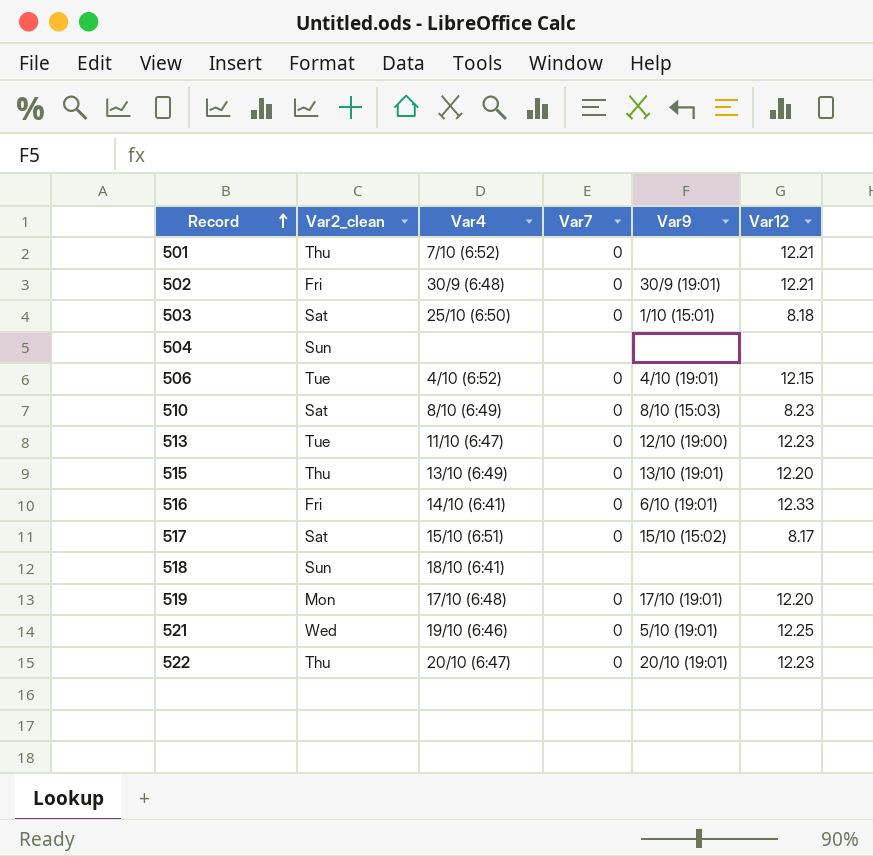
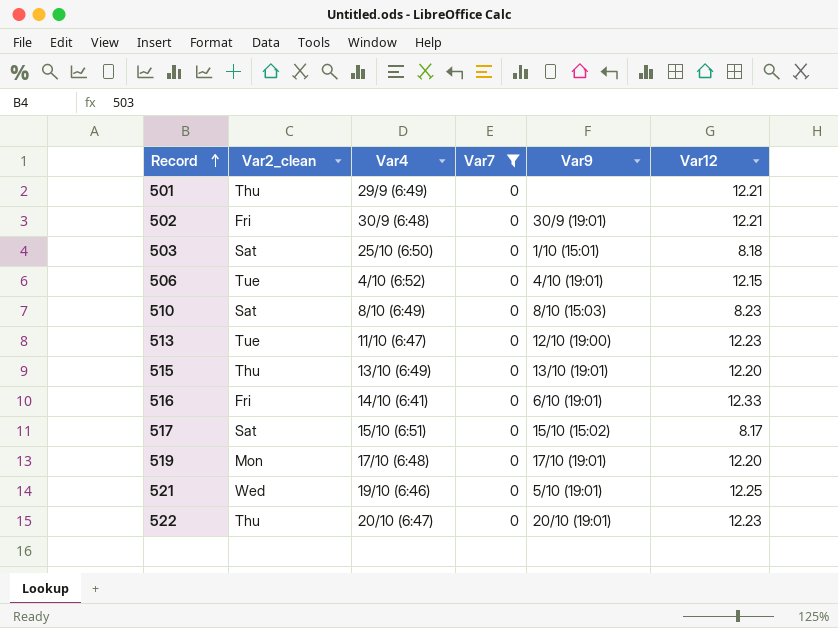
filter: none -> Var7 = 0
501 | Var4: 7/10 (6:52) -> 29/9 (6:49)

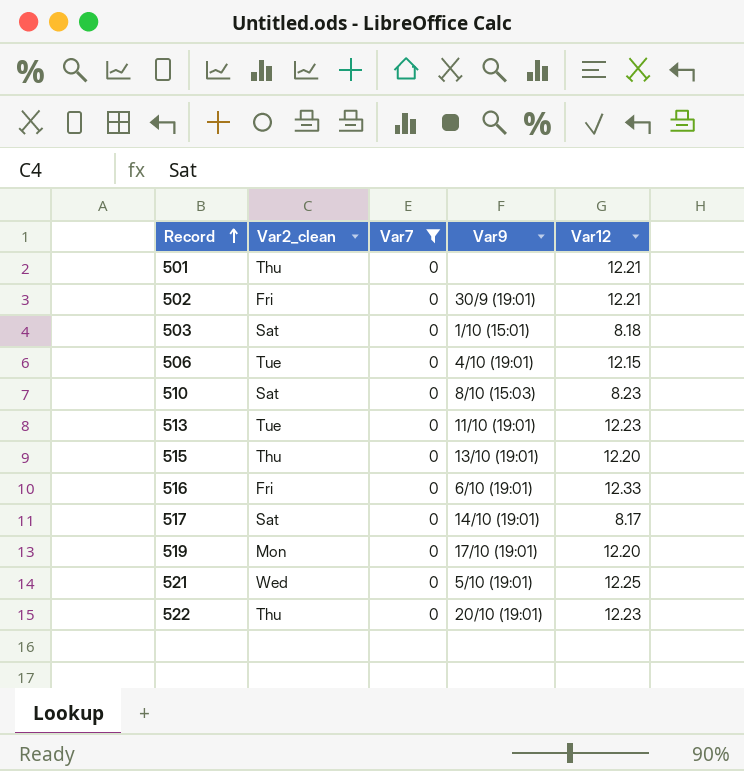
column Var4 | position: 3 -> none
513 | Var9: 12/10 (19:00) -> 11/10 (19:01)
517 | Var9: 15/10 (15:02) -> 14/10 (19:01)

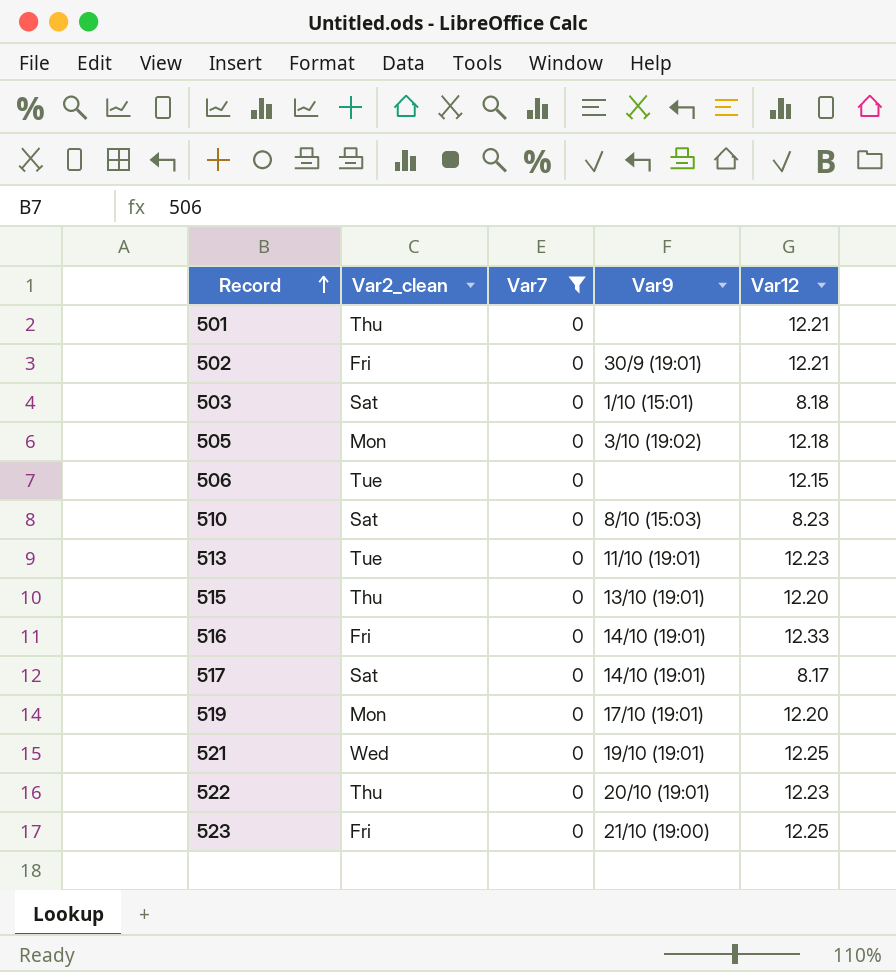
row 505: none -> Mon | 0 | 3/10 (19:02) | 12.18
506 | Var9: 4/10 (19:01) -> none
516 | Var9: 6/10 (19:01) -> 14/10 (19:01)
521 | Var9: 5/10 (19:01) -> 19/10 (19:01)
row 523: none -> Fri | 0 | 21/10 (19:00) | 12.25

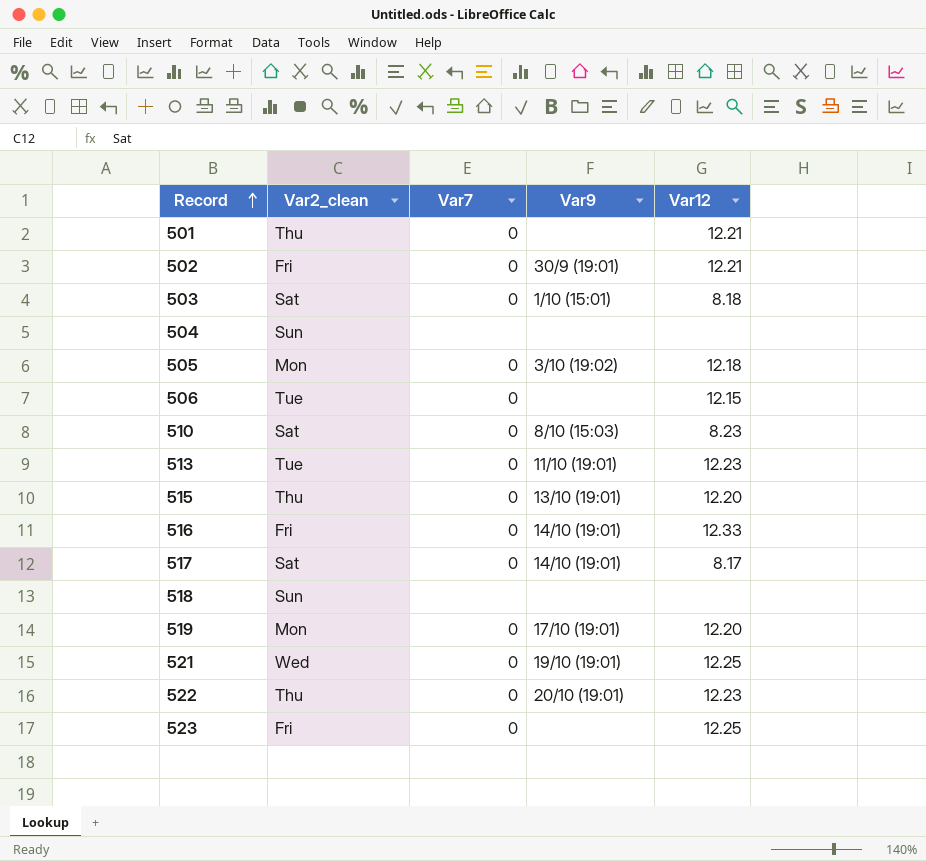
filter: Var7 = 0 -> none
523 | Var9: 21/10 (19:00) -> none

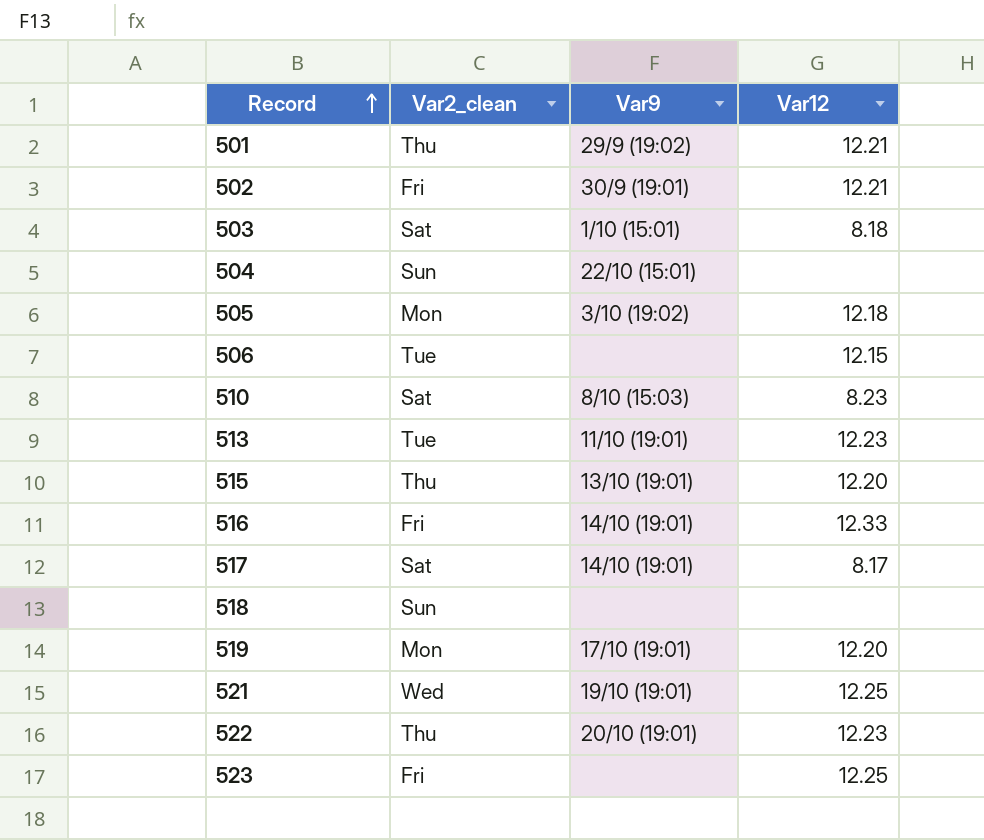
column Var7 | position: 3 -> none
501 | Var9: none -> 29/9 (19:02)
504 | Var9: none -> 22/10 (15:01)

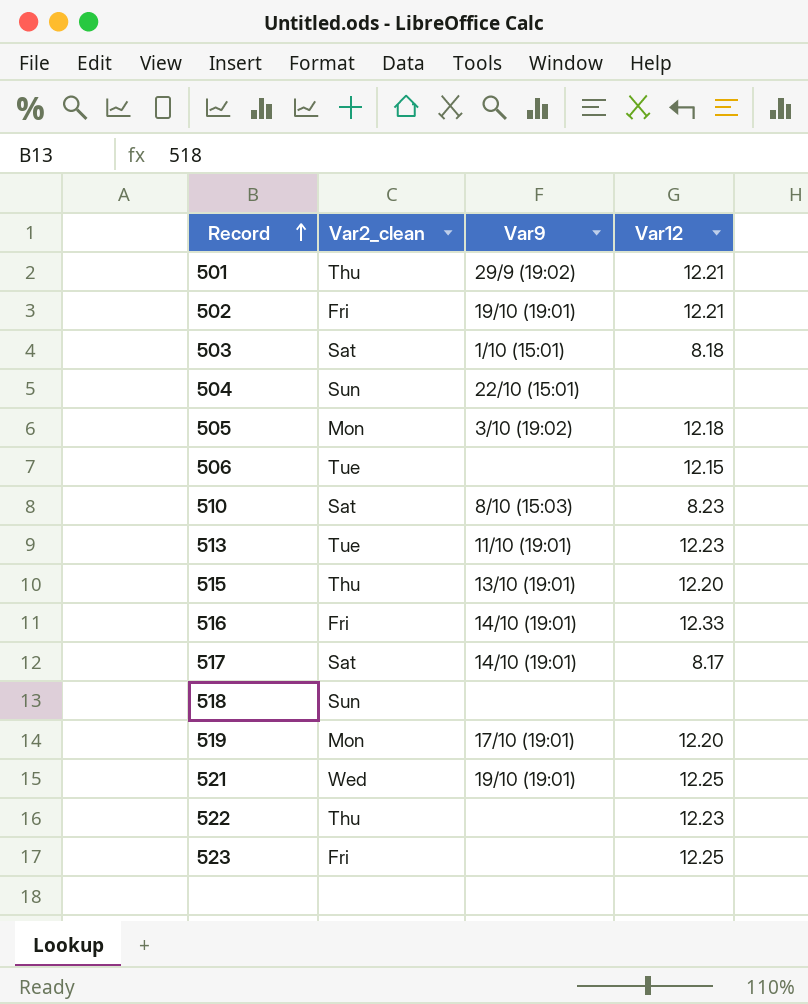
502 | Var9: 30/9 (19:01) -> 19/10 (19:01)
522 | Var9: 20/10 (19:01) -> none

